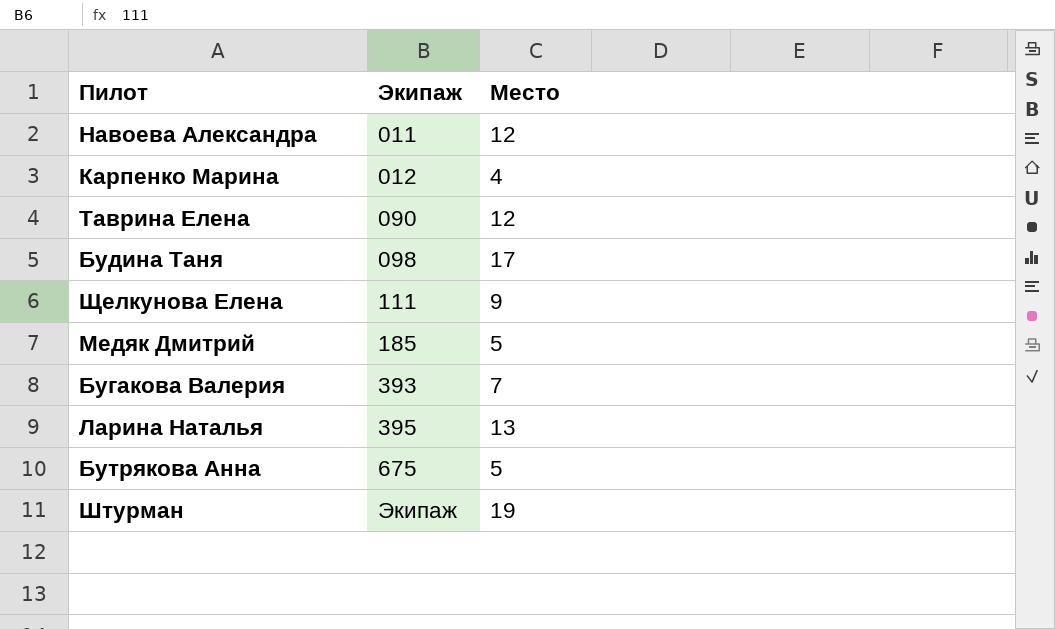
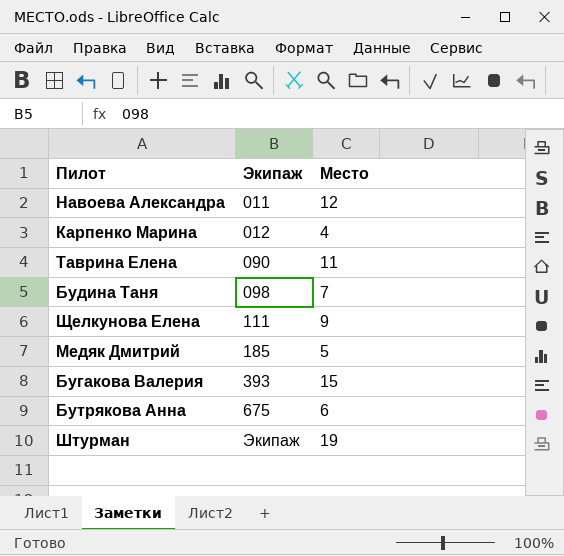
row Ларина Наталья: 395 | 13 -> none
Таврина Елена | Место: 12 -> 11
Будина Таня | Место: 17 -> 7
Бугакова Валерия | Место: 7 -> 15
Бутрякова Анна | Место: 5 -> 6

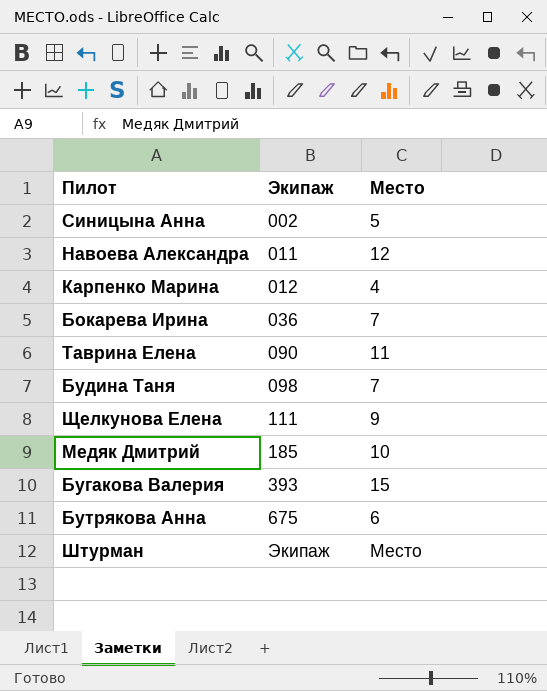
row Синицына Анна: none -> 002 | 5
row Бокарева Ирина: none -> 036 | 7
Медяк Дмитрий | Место: 5 -> 10
Штурман | Место: 19 -> Место

